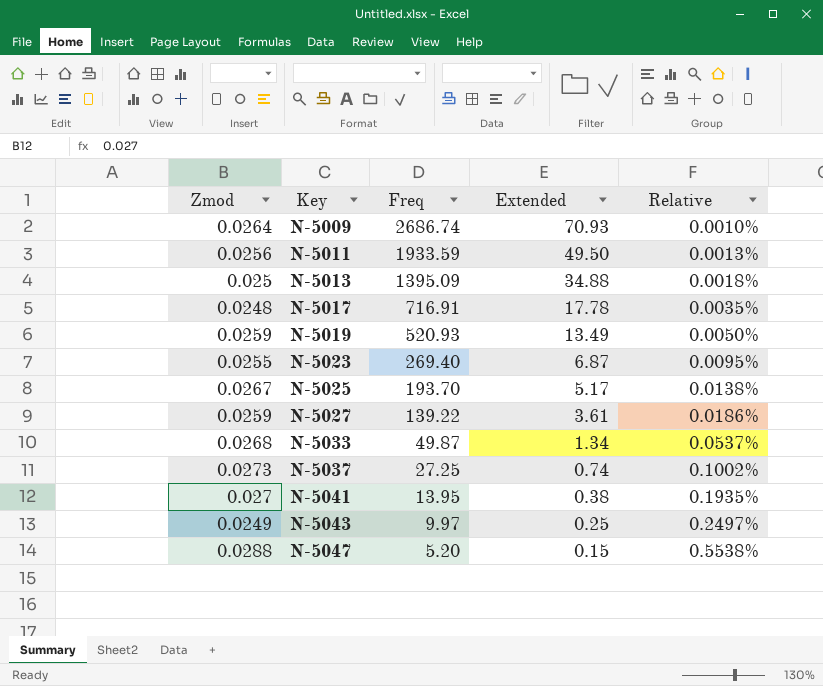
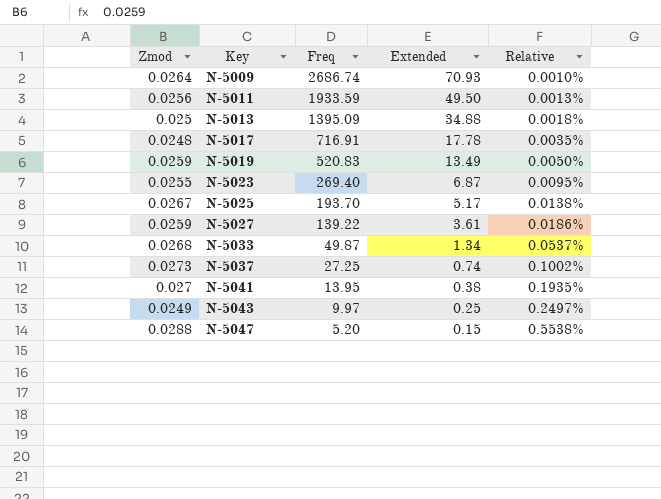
N-5019 | Freq: 520.93 -> 520.83

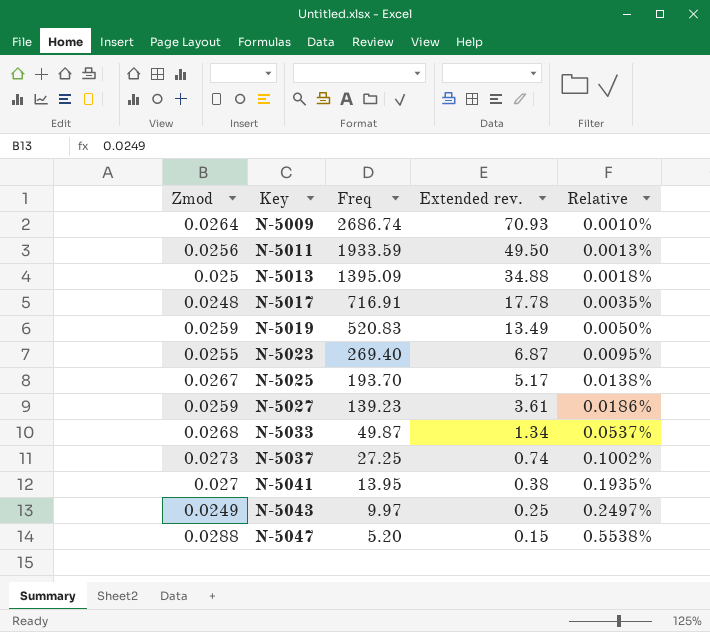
column name: Extended -> Extended rev.
N-5027 | Freq: 139.22 -> 139.23

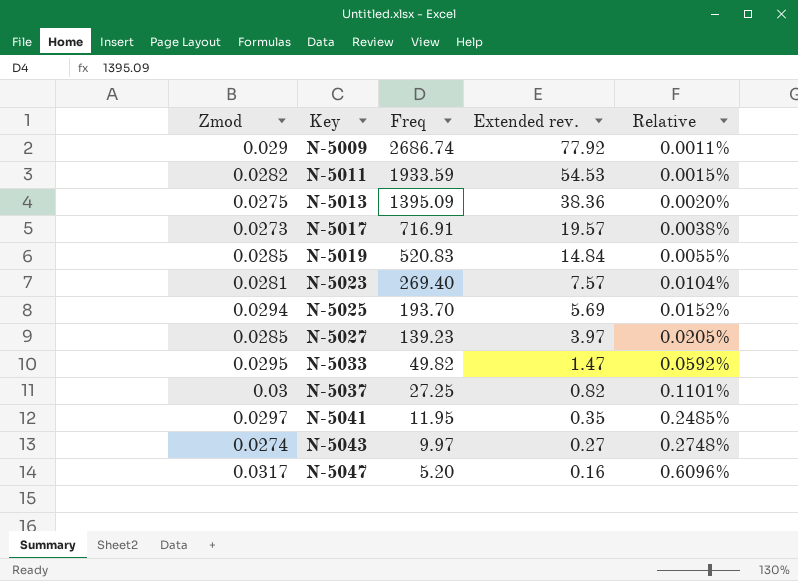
N-5009 | Zmod: 0.0264 -> 0.029
N-5009 | Extended rev.: 70.93 -> 77.92
N-5009 | Relative: 0.0010% -> 0.0011%
N-5011 | Zmod: 0.0256 -> 0.0282
N-5011 | Extended rev.: 49.50 -> 54.53
N-5011 | Relative: 0.0013% -> 0.0015%
N-5013 | Zmod: 0.025 -> 0.0275
N-5013 | Extended rev.: 34.88 -> 38.36
N-5013 | Relative: 0.0018% -> 0.0020%
N-5017 | Zmod: 0.0248 -> 0.0273
N-5017 | Extended rev.: 17.78 -> 19.57
N-5017 | Relative: 0.0035% -> 0.0038%
N-5019 | Zmod: 0.0259 -> 0.0285
N-5019 | Extended rev.: 13.49 -> 14.84
N-5019 | Relative: 0.0050% -> 0.0055%
N-5023 | Zmod: 0.0255 -> 0.0281
N-5023 | Extended rev.: 6.87 -> 7.57
N-5023 | Relative: 0.0095% -> 0.0104%
N-5025 | Zmod: 0.0267 -> 0.0294
N-5025 | Extended rev.: 5.17 -> 5.69
N-5025 | Relative: 0.0138% -> 0.0152%
N-5027 | Zmod: 0.0259 -> 0.0285
N-5027 | Extended rev.: 3.61 -> 3.97
N-5027 | Relative: 0.0186% -> 0.0205%
N-5033 | Zmod: 0.0268 -> 0.0295
N-5033 | Freq: 49.87 -> 49.82
N-5033 | Extended rev.: 1.34 -> 1.47
N-5033 | Relative: 0.0537% -> 0.0592%
N-5037 | Zmod: 0.0273 -> 0.03
N-5037 | Extended rev.: 0.74 -> 0.82
N-5037 | Relative: 0.1002% -> 0.1101%
N-5041 | Zmod: 0.027 -> 0.0297
N-5041 | Freq: 13.95 -> 11.95
N-5041 | Extended rev.: 0.38 -> 0.35
N-5041 | Relative: 0.1935% -> 0.2485%
N-5043 | Zmod: 0.0249 -> 0.0274
N-5043 | Extended rev.: 0.25 -> 0.27
N-5043 | Relative: 0.2497% -> 0.2748%
N-5047 | Zmod: 0.0288 -> 0.0317
N-5047 | Extended rev.: 0.15 -> 0.16
N-5047 | Relative: 0.5538% -> 0.6096%

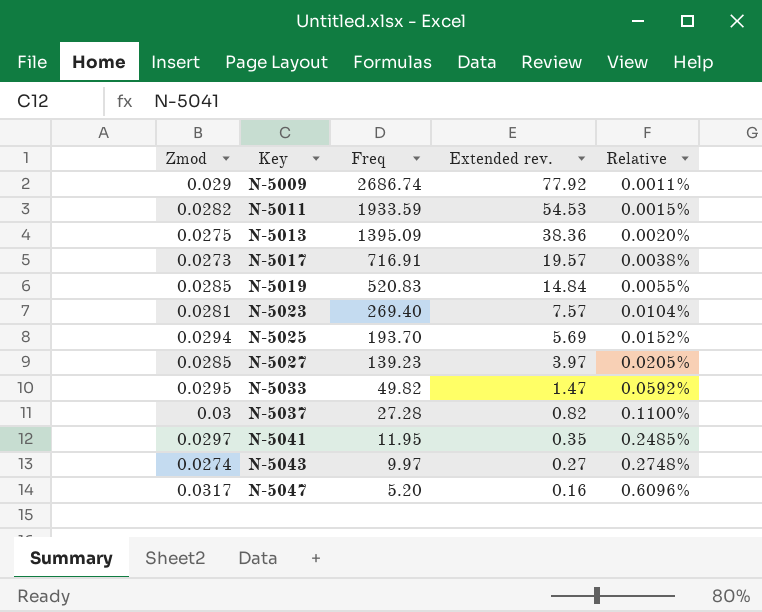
N-5037 | Freq: 27.25 -> 27.28
N-5037 | Relative: 0.1101% -> 0.1100%

